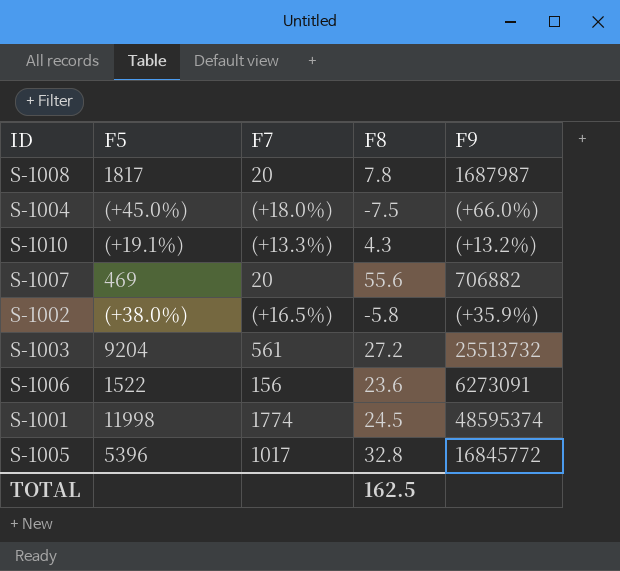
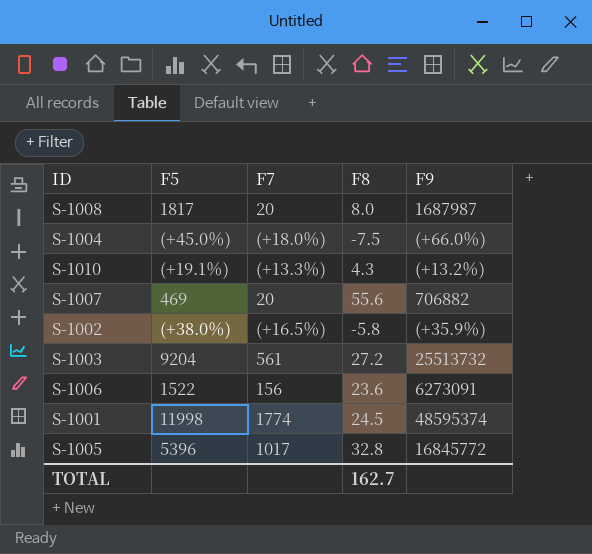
S-1008 | F8: 7.8 -> 8.0
TOTAL | F8: 162.5 -> 162.7

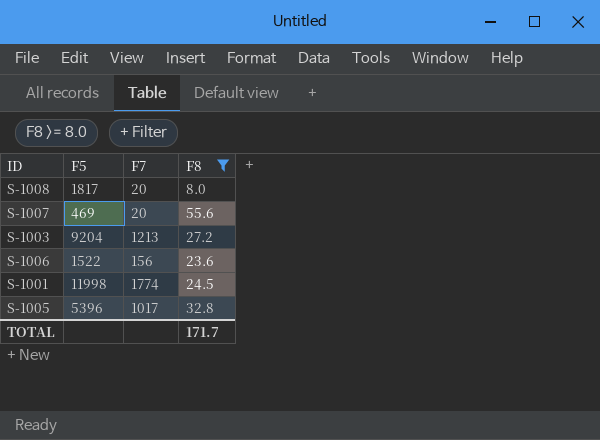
filter: none -> F8 >= 8.0
column F9 | position: 5 -> none
S-1003 | F7: 561 -> 1213
TOTAL | F8: 162.7 -> 171.7

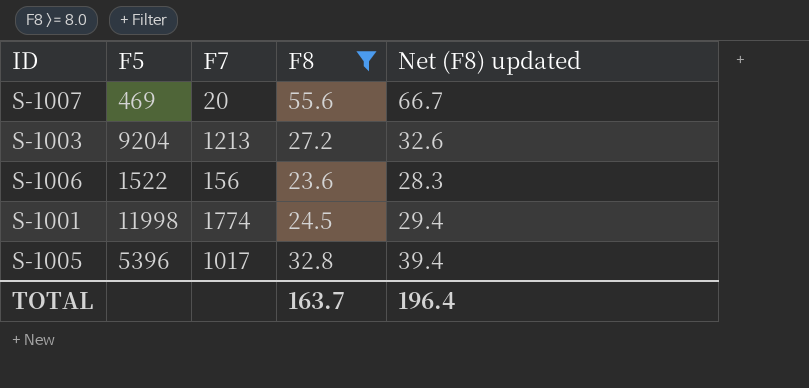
column Net (F8) updated | formula: none -> [F8] * 1.2
row S-1008: 1817 | 20 | 8.0 -> none
TOTAL | F8: 171.7 -> 163.7

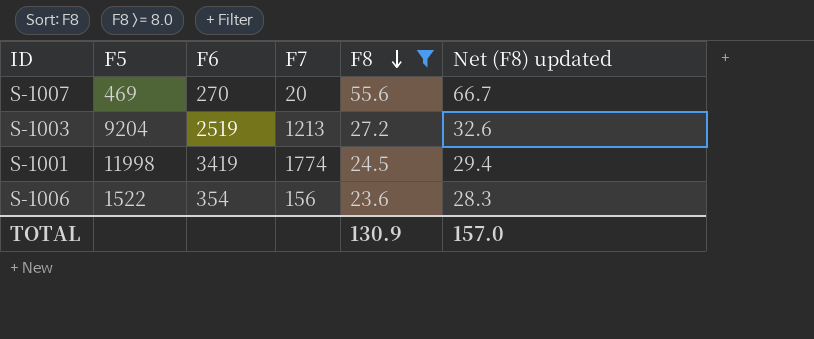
row order: none -> F8 descending
column F6 | position: none -> 3
row S-1005: 5396 | 1017 | 32.8 | 39.4 -> none
TOTAL | F8: 163.7 -> 130.9
TOTAL | Net (F8) updated: 196.4 -> 157.0

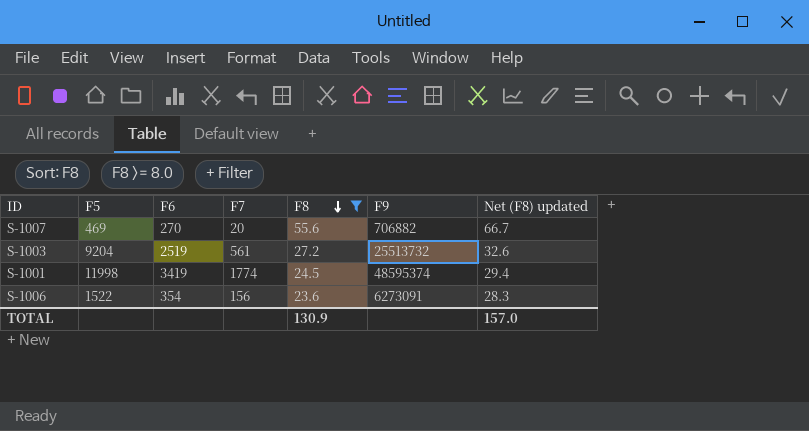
column F9 | position: none -> 6
S-1003 | F7: 1213 -> 561

